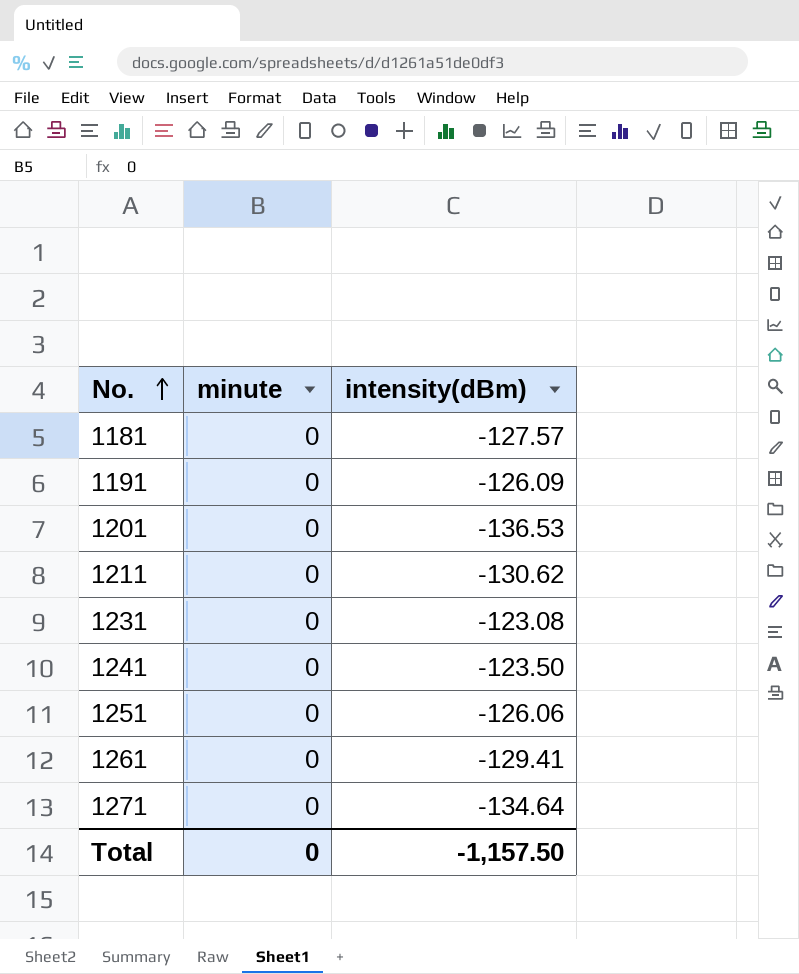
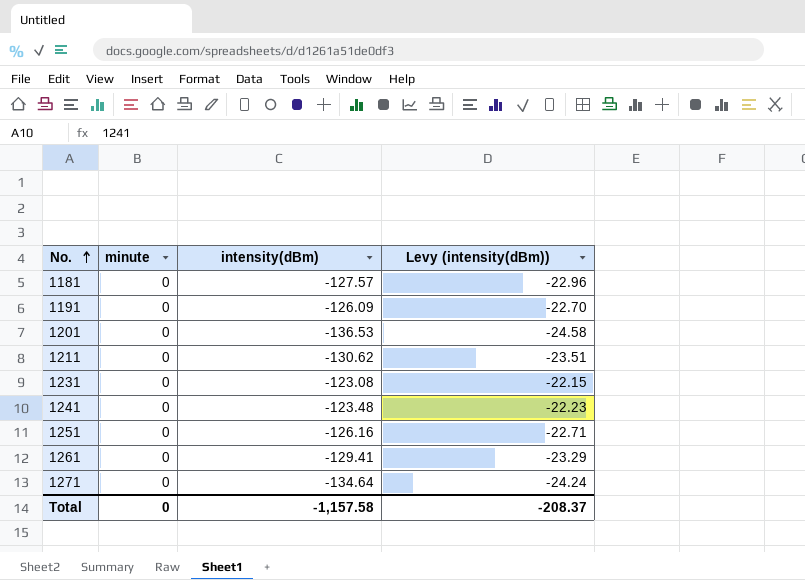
column Levy (intensity(dBm)) | formula: none -> [intensity(dBm)] * 0.18
1241 | intensity(dBm): -123.50 -> -123.48
1251 | intensity(dBm): -126.06 -> -126.16
Total | intensity(dBm): -1,157.50 -> -1,157.58

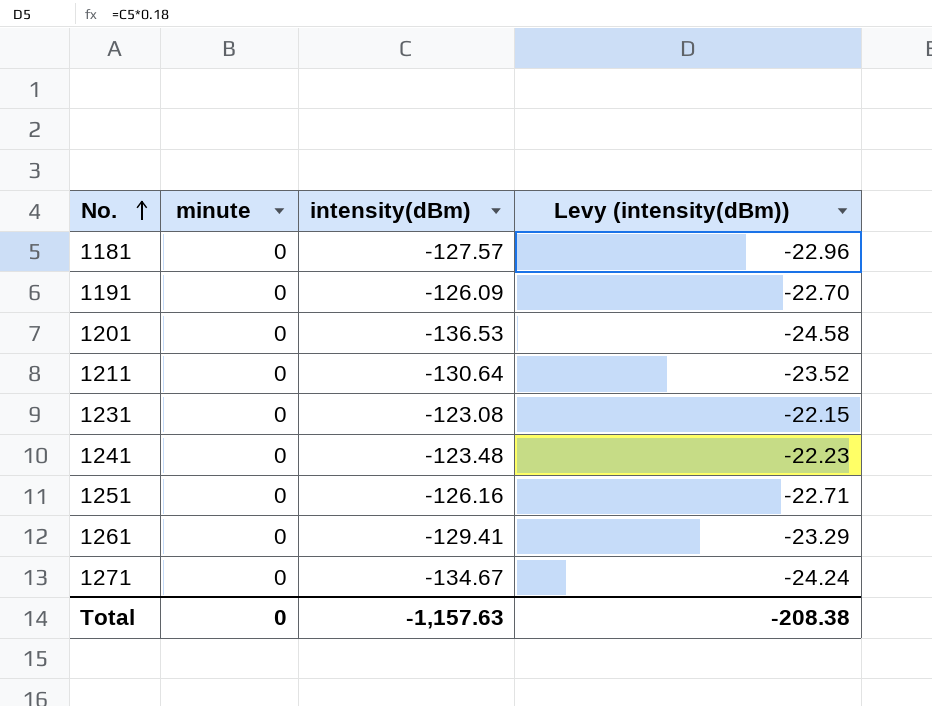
1211 | intensity(dBm): -130.62 -> -130.64
1211 | Levy (intensity(dBm)): -23.51 -> -23.52
1271 | intensity(dBm): -134.64 -> -134.67
Total | intensity(dBm): -1,157.58 -> -1,157.63
Total | Levy (intensity(dBm)): -208.37 -> -208.38

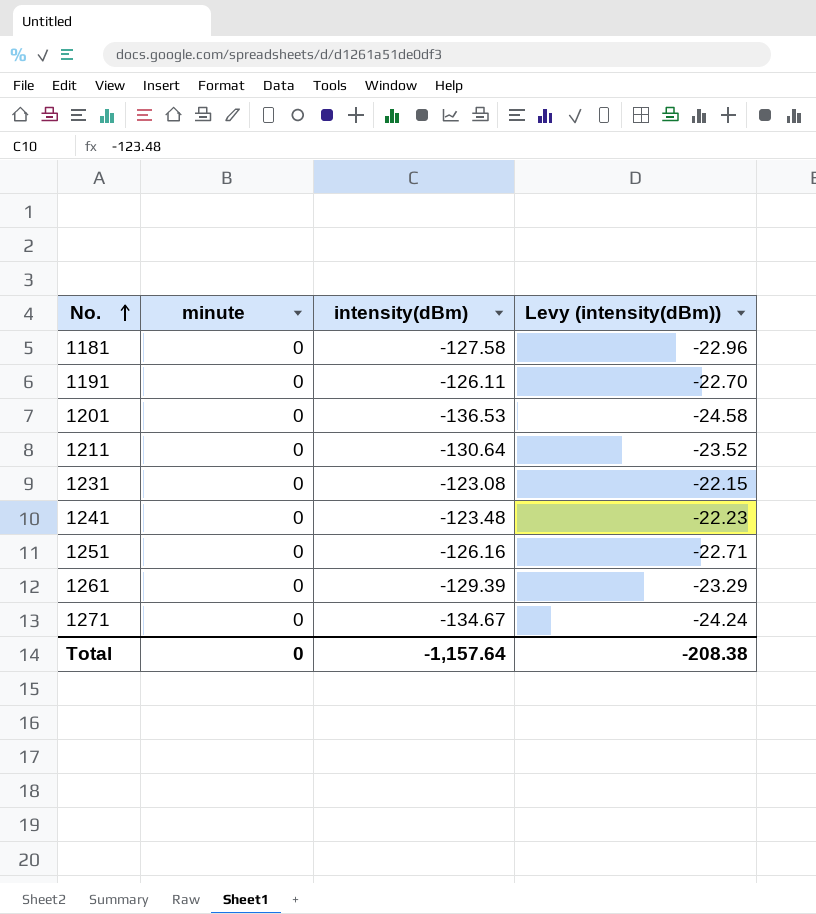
1181 | intensity(dBm): -127.57 -> -127.58
1191 | intensity(dBm): -126.09 -> -126.11
1261 | intensity(dBm): -129.41 -> -129.39
Total | intensity(dBm): -1,157.63 -> -1,157.64

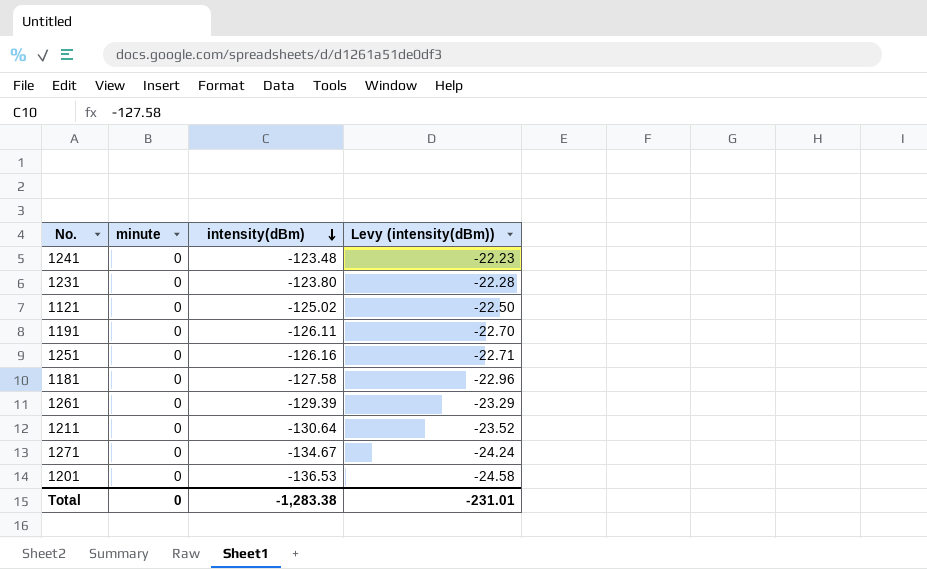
row order: No. ascending -> intensity(dBm) descending
1231 | intensity(dBm): -123.08 -> -123.80
1231 | Levy (intensity(dBm)): -22.15 -> -22.28
row 1121: none -> 0 | -125.02 | -22.50
Total | intensity(dBm): -1,157.64 -> -1,283.38
Total | Levy (intensity(dBm)): -208.38 -> -231.01

